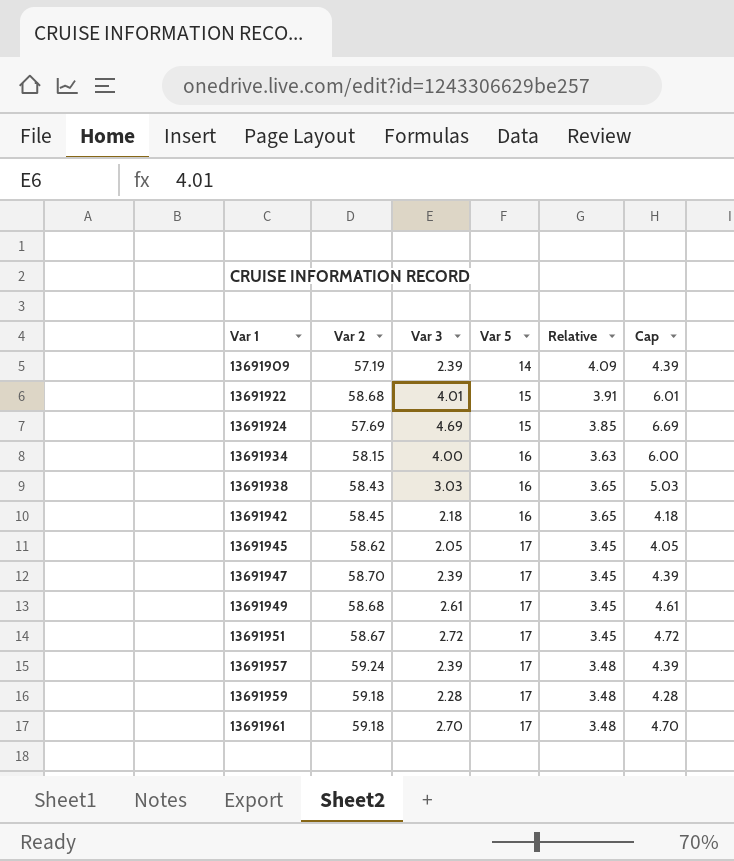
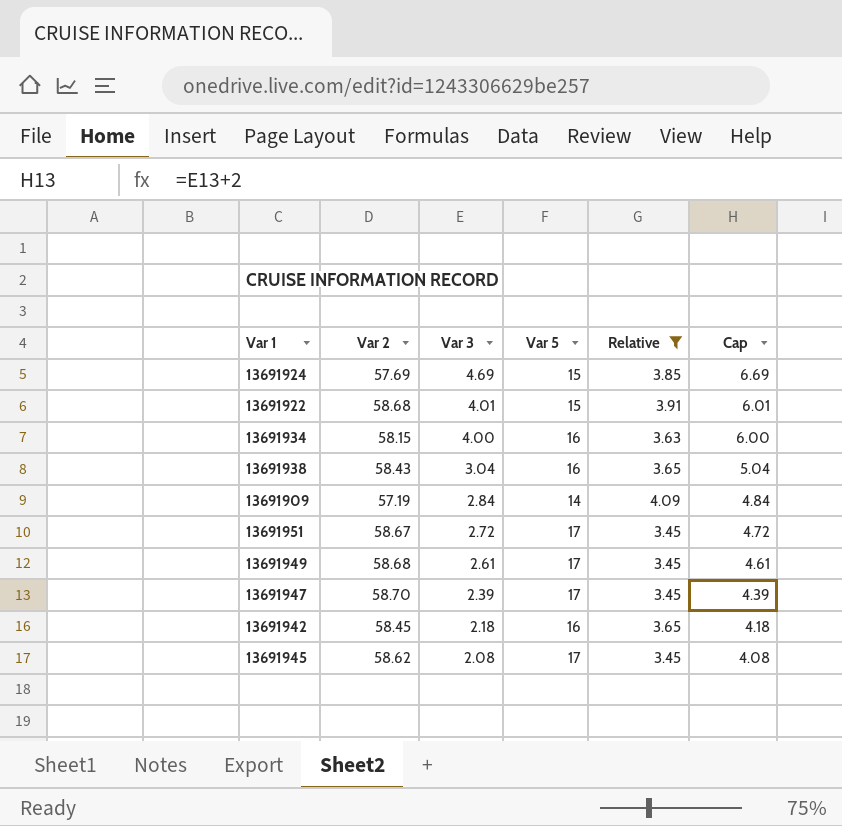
filter: none -> Relative != 3.48
row order: Var 1 ascending -> Var 3 descending
13691938 | Var 3: 3.03 -> 3.04
13691938 | Cap: 5.03 -> 5.04
13691909 | Var 3: 2.39 -> 2.84
13691909 | Cap: 4.39 -> 4.84
13691945 | Var 3: 2.05 -> 2.08
13691945 | Cap: 4.05 -> 4.08

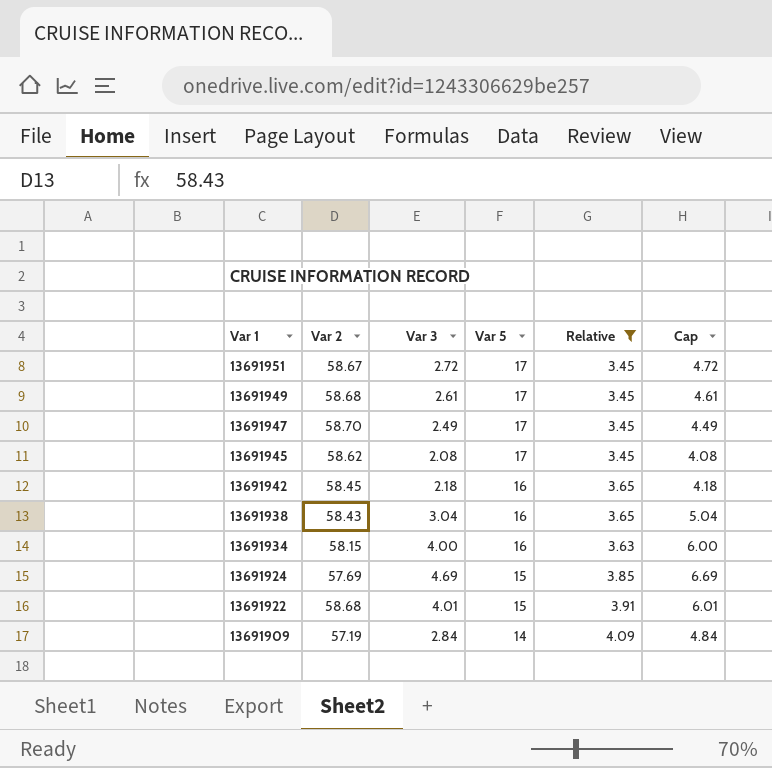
row order: Var 3 descending -> Var 1 descending
13691947 | Var 3: 2.39 -> 2.49
13691947 | Cap: 4.39 -> 4.49

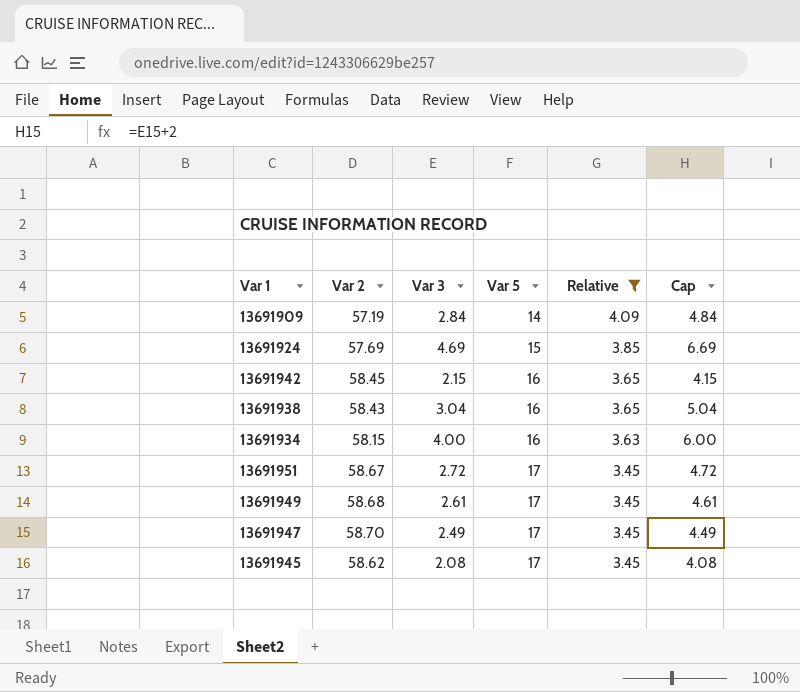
row order: Var 1 descending -> Var 5 ascending
row 13691922: 58.68 | 4.01 | 15 | 3.91 | 6.01 -> none
13691942 | Var 3: 2.18 -> 2.15
13691942 | Cap: 4.18 -> 4.15

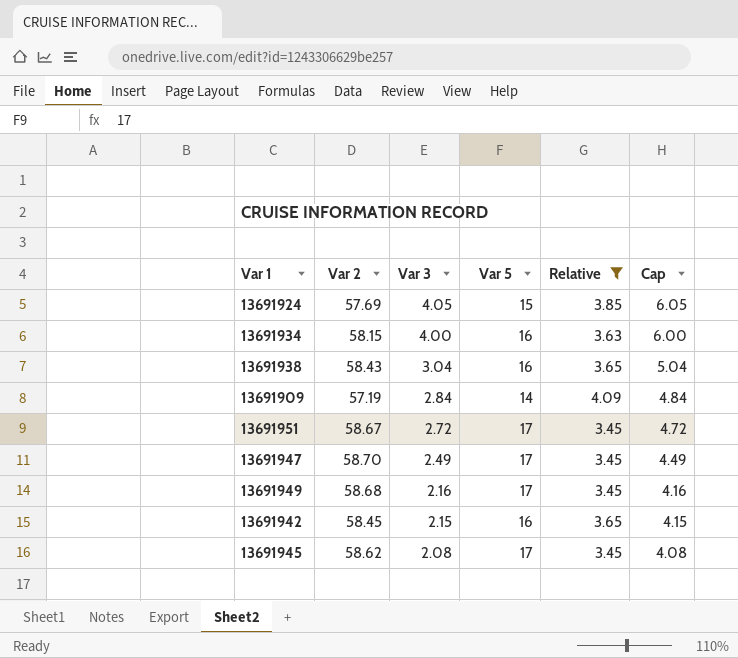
row order: Var 5 ascending -> Var 3 descending
13691924 | Var 3: 4.69 -> 4.05
13691924 | Cap: 6.69 -> 6.05
13691949 | Var 3: 2.61 -> 2.16
13691949 | Cap: 4.61 -> 4.16

